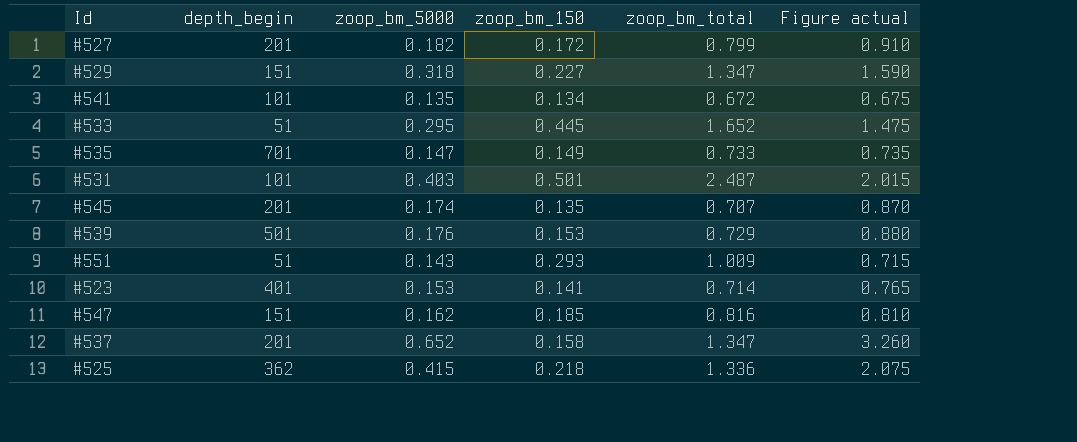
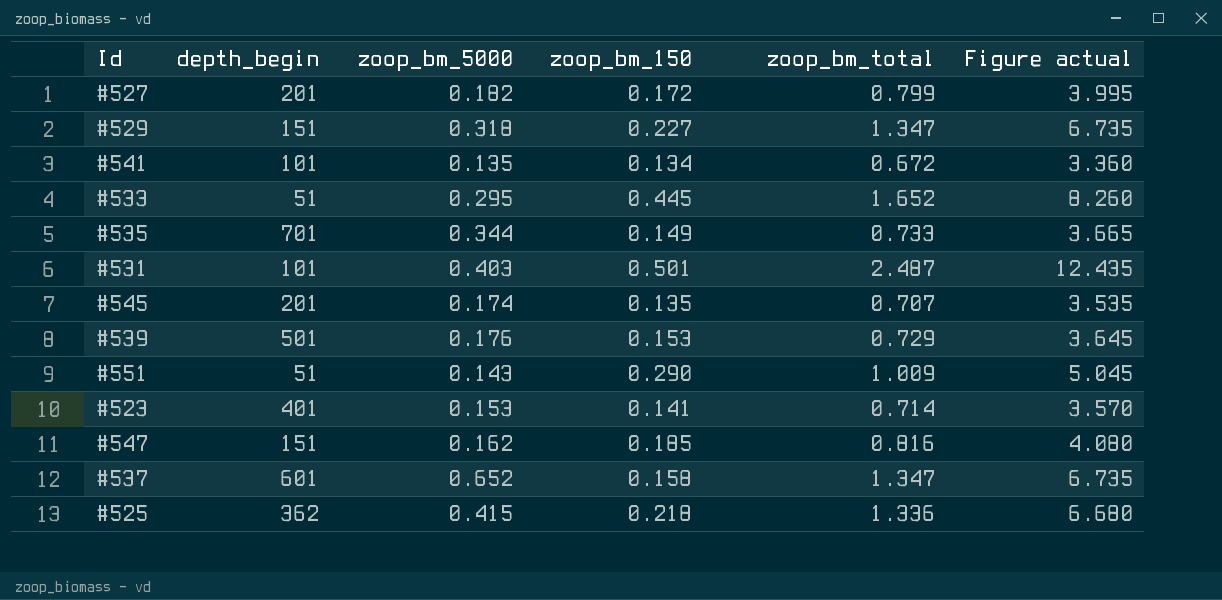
column Figure actual | formula: [zoop_bm_5000] * 5 -> [zoop_bm_total] * 5
#535 | zoop_bm_5000: 0.147 -> 0.344
#551 | zoop_bm_150: 0.293 -> 0.290
#537 | depth_begin: 201 -> 601

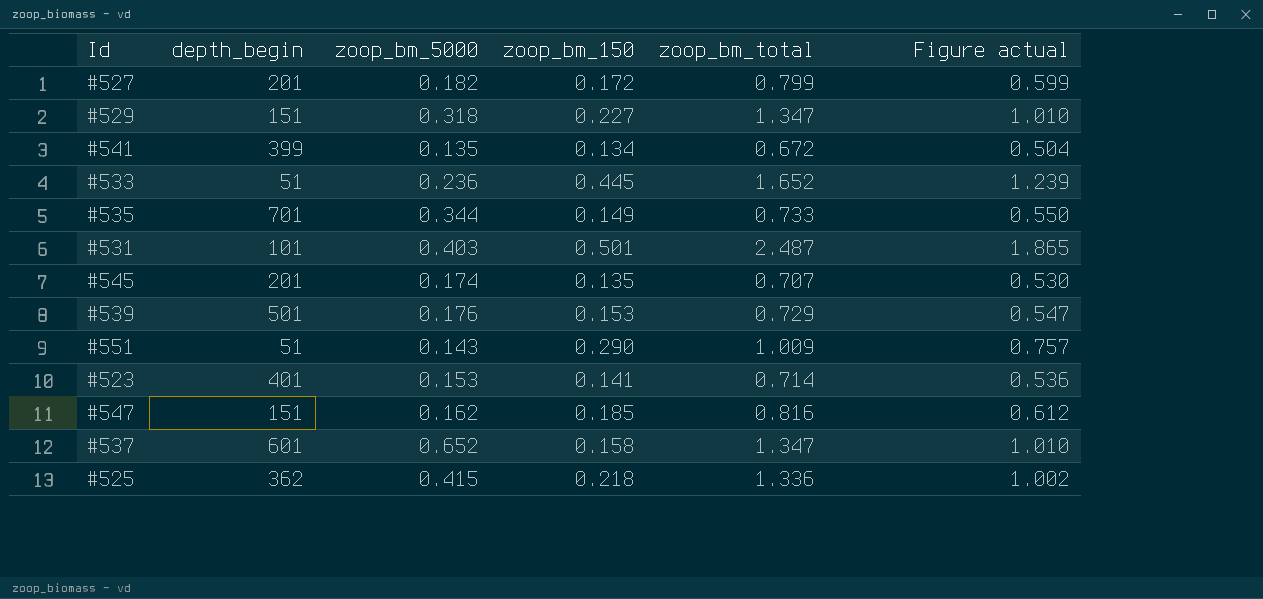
column Figure actual | formula: [zoop_bm_total] * 5 -> [zoop_bm_total] * 0.75
#541 | depth_begin: 101 -> 399
#533 | zoop_bm_5000: 0.295 -> 0.236

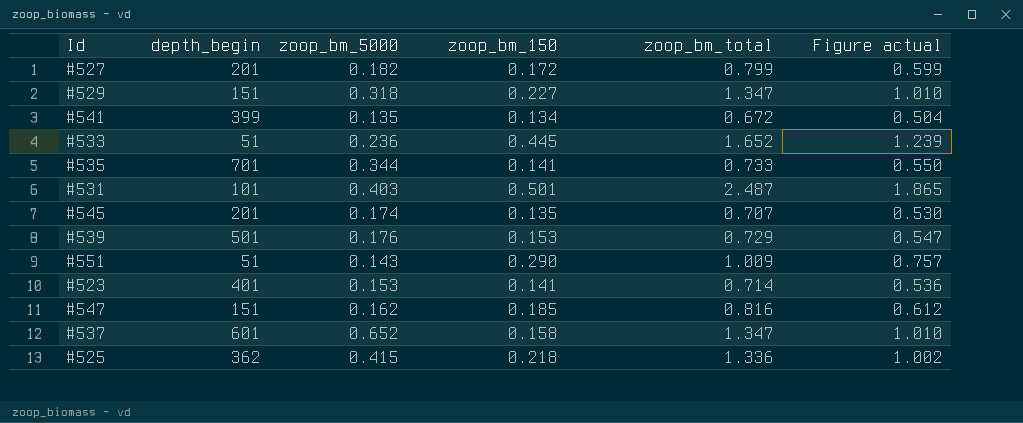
#535 | zoop_bm_150: 0.149 -> 0.141

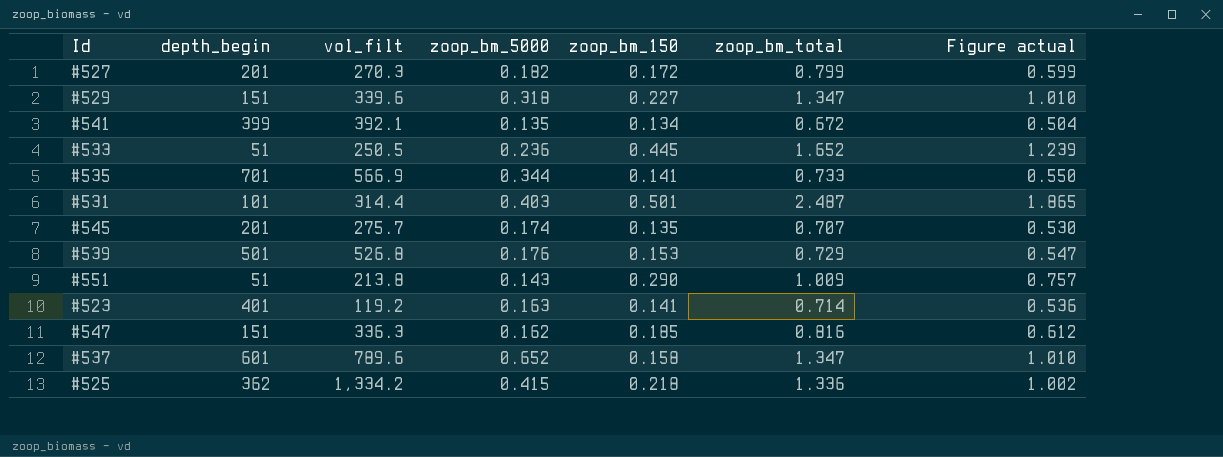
column vol_filt | position: none -> 3
#523 | zoop_bm_5000: 0.153 -> 0.163

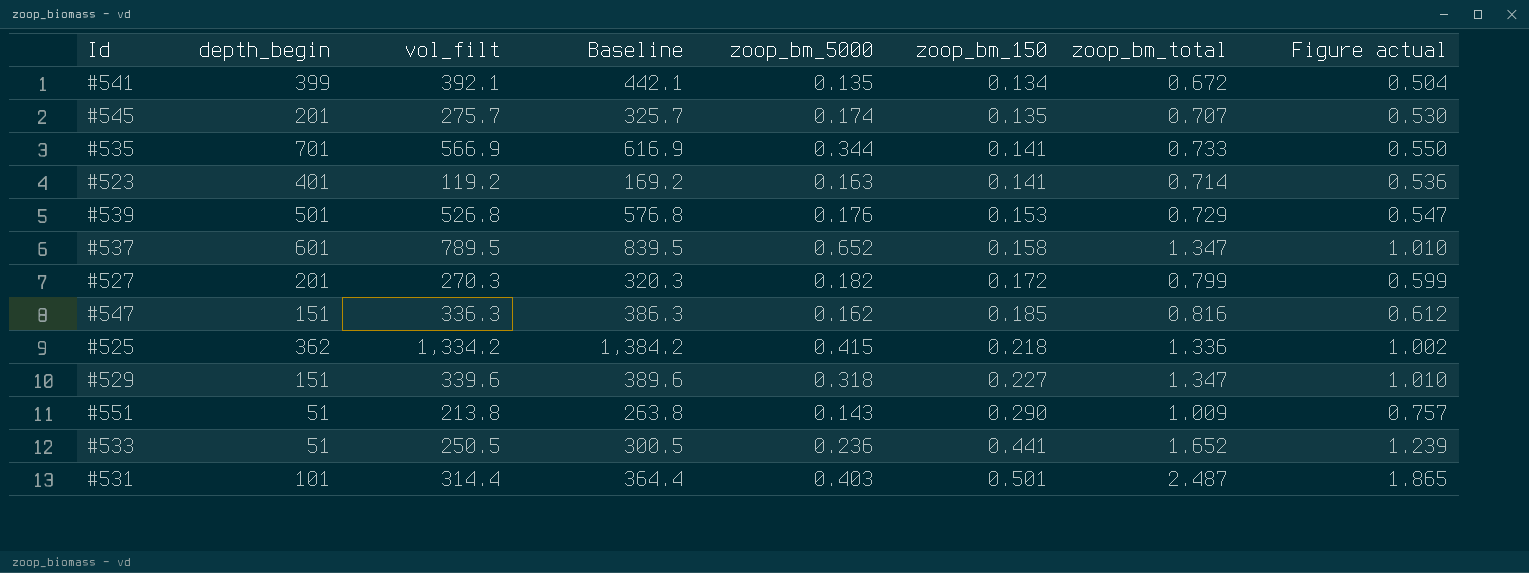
row order: none -> zoop_bm_150 ascending
column Baseline | formula: none -> [vol_filt] + 50
#537 | vol_filt: 789.6 -> 789.5
#533 | zoop_bm_150: 0.445 -> 0.441

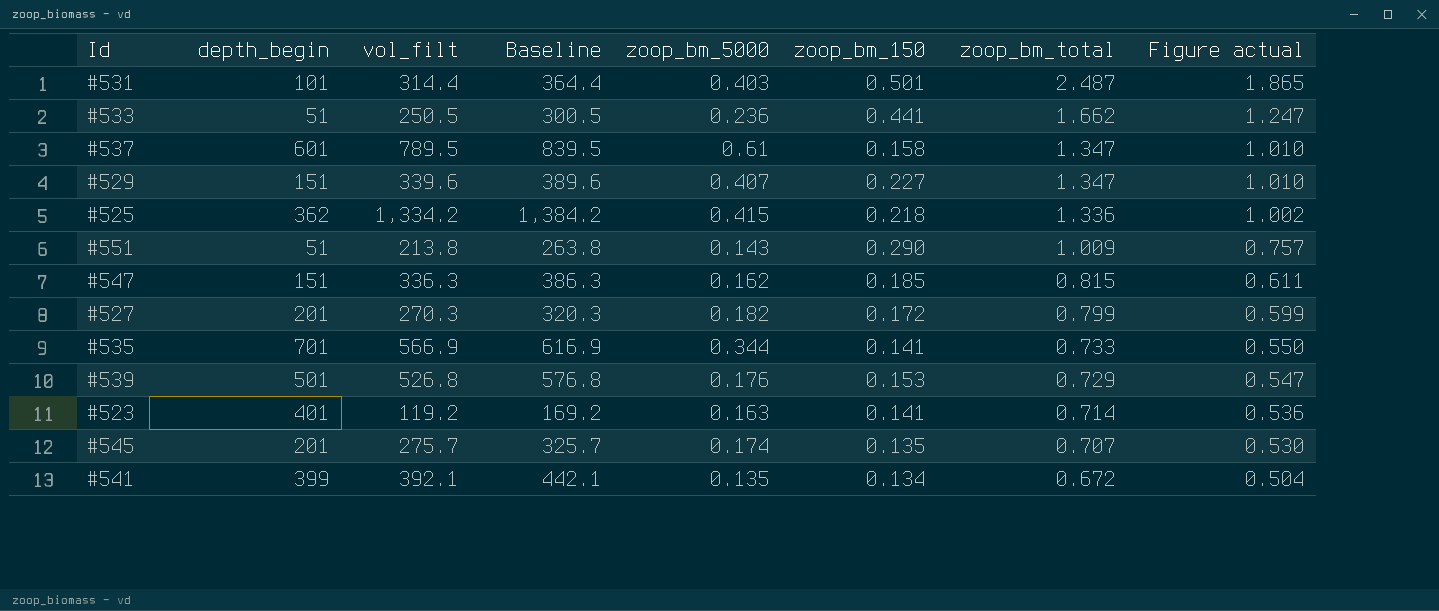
row order: zoop_bm_150 ascending -> zoop_bm_total descending
#533 | zoop_bm_total: 1.652 -> 1.662
#533 | Figure actual: 1.239 -> 1.247
#537 | zoop_bm_5000: 0.652 -> 0.61
#529 | zoop_bm_5000: 0.318 -> 0.407
#547 | zoop_bm_total: 0.816 -> 0.815
#547 | Figure actual: 0.612 -> 0.611

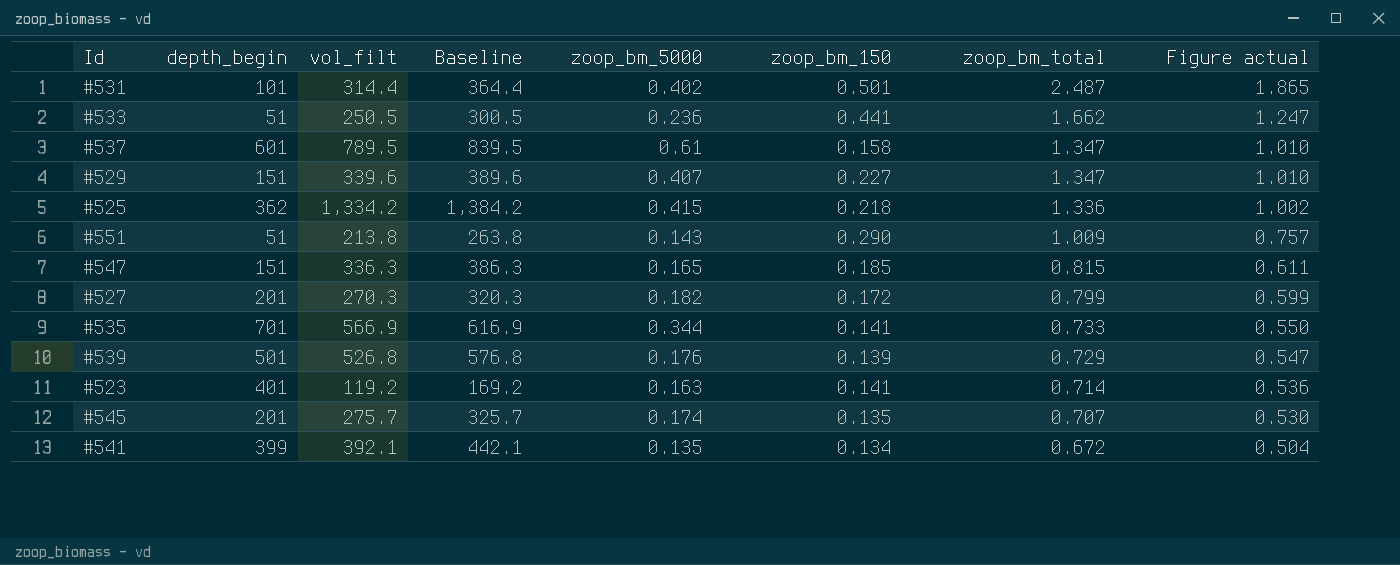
#531 | zoop_bm_5000: 0.403 -> 0.402
#547 | zoop_bm_5000: 0.162 -> 0.165
#539 | zoop_bm_150: 0.153 -> 0.139

